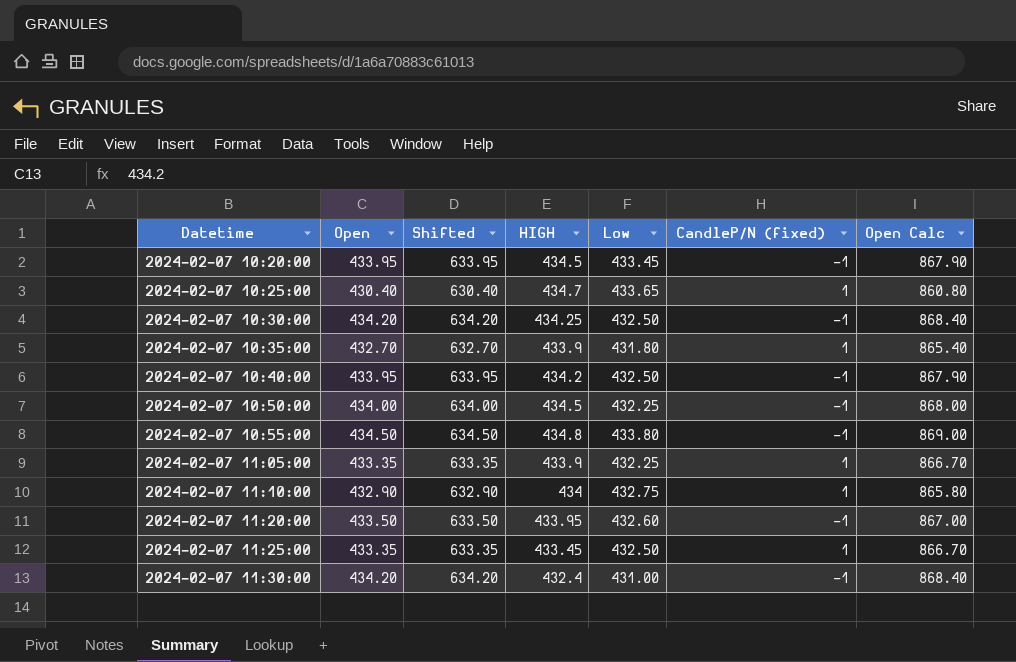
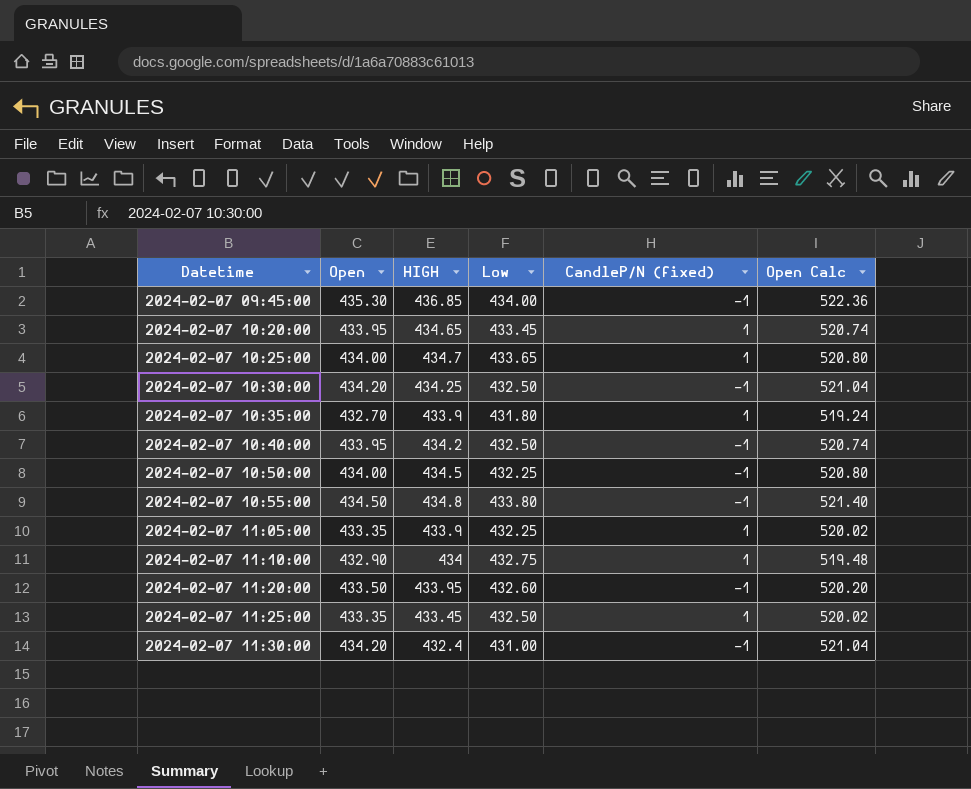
column Shifted | formula: [Open] + 200 -> none
column Open Calc | formula: [Open] * 2 -> [Open] * 1.2
row 2024-02-07 09:45:00: none -> 435.30 | 436.85 | 434.00 | -1 | 522.36
2024-02-07 10:20:00 | HIGH: 434.5 -> 434.65
2024-02-07 10:20:00 | CandleP/N (fixed): -1 -> 1
2024-02-07 10:25:00 | Open: 430.40 -> 434.00

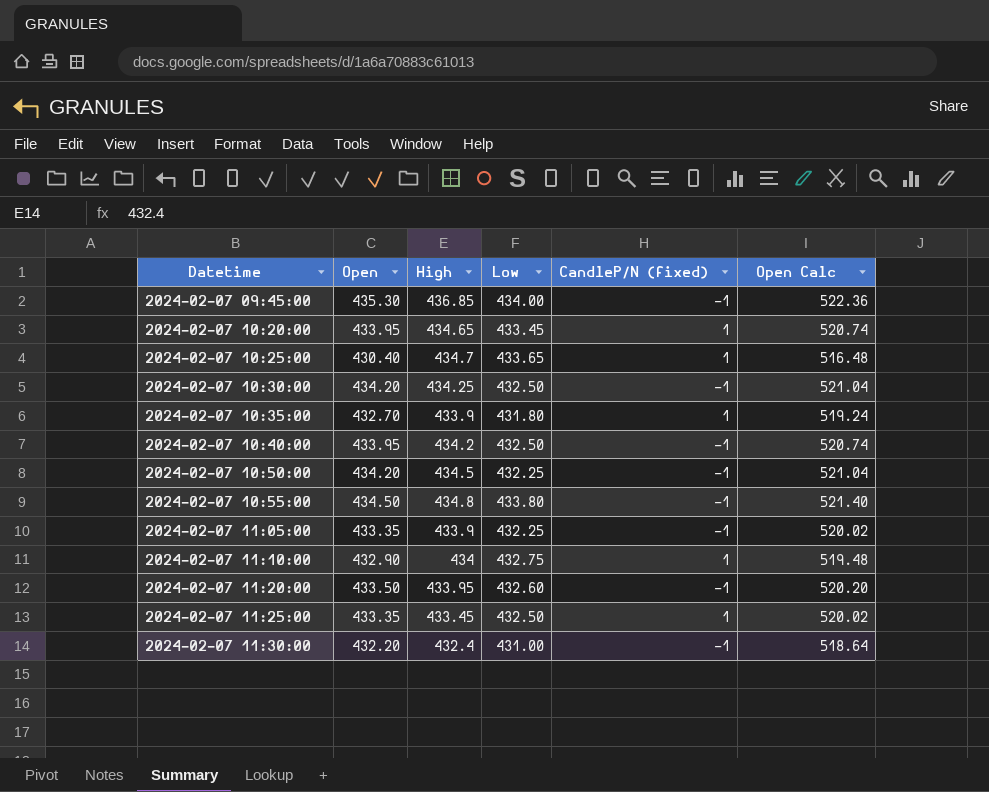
column name: HIGH -> High
2024-02-07 10:25:00 | Open: 434.00 -> 430.40
2024-02-07 10:25:00 | Open Calc: 520.80 -> 516.48
2024-02-07 10:50:00 | Open: 434.00 -> 434.20
2024-02-07 10:50:00 | Open Calc: 520.80 -> 521.04
2024-02-07 11:05:00 | CandleP/N (fixed): 1 -> -1
2024-02-07 11:30:00 | Open: 434.20 -> 432.20
2024-02-07 11:30:00 | Open Calc: 521.04 -> 518.64

